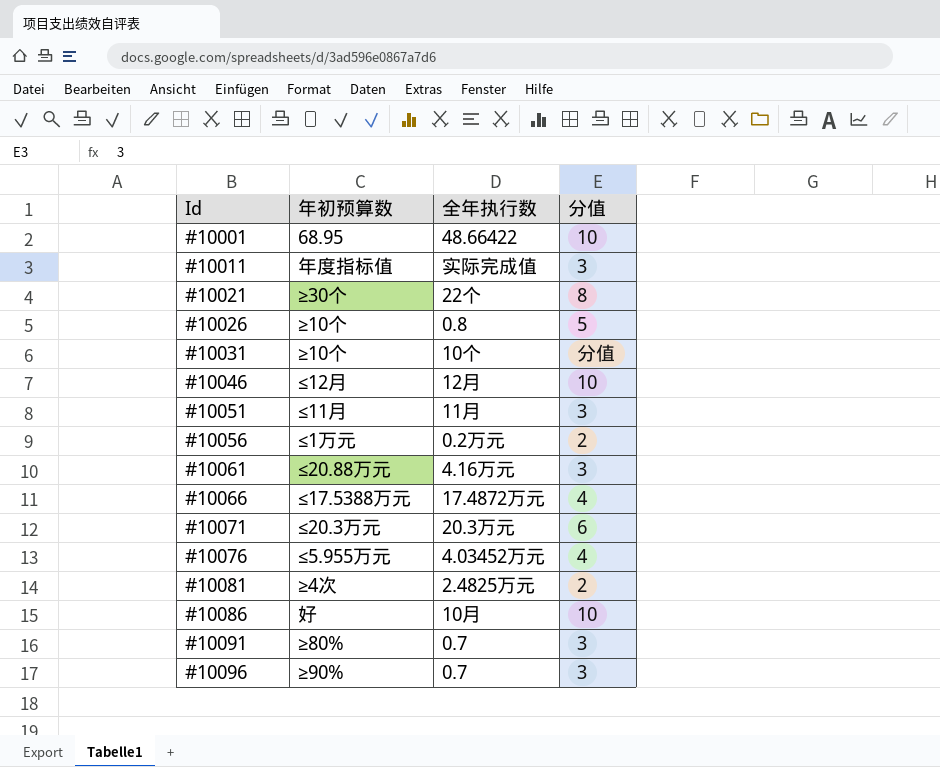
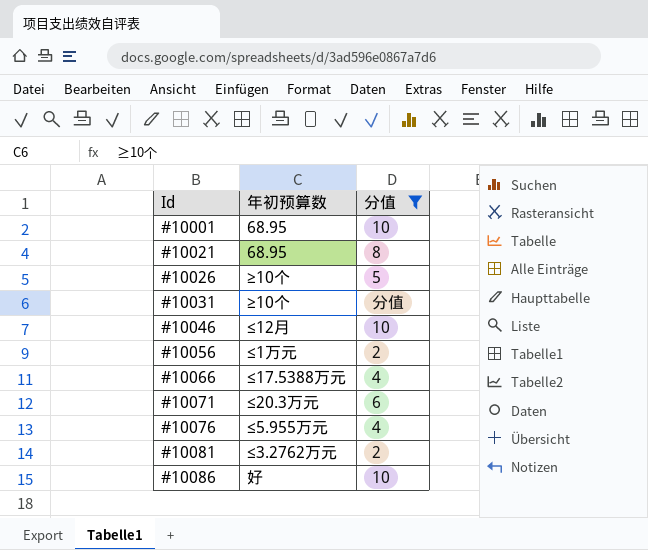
filter: none -> 分值 != 3
column 全年执行数 | position: 3 -> none
#10021 | 年初预算数: ≥30个 -> 68.95
#10081 | 年初预算数: ≥4次 -> ≤3.2762万元

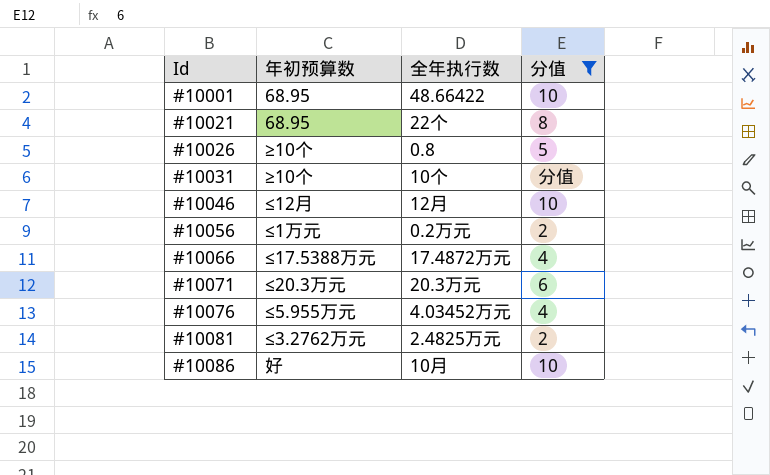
column 全年执行数 | position: none -> 3

